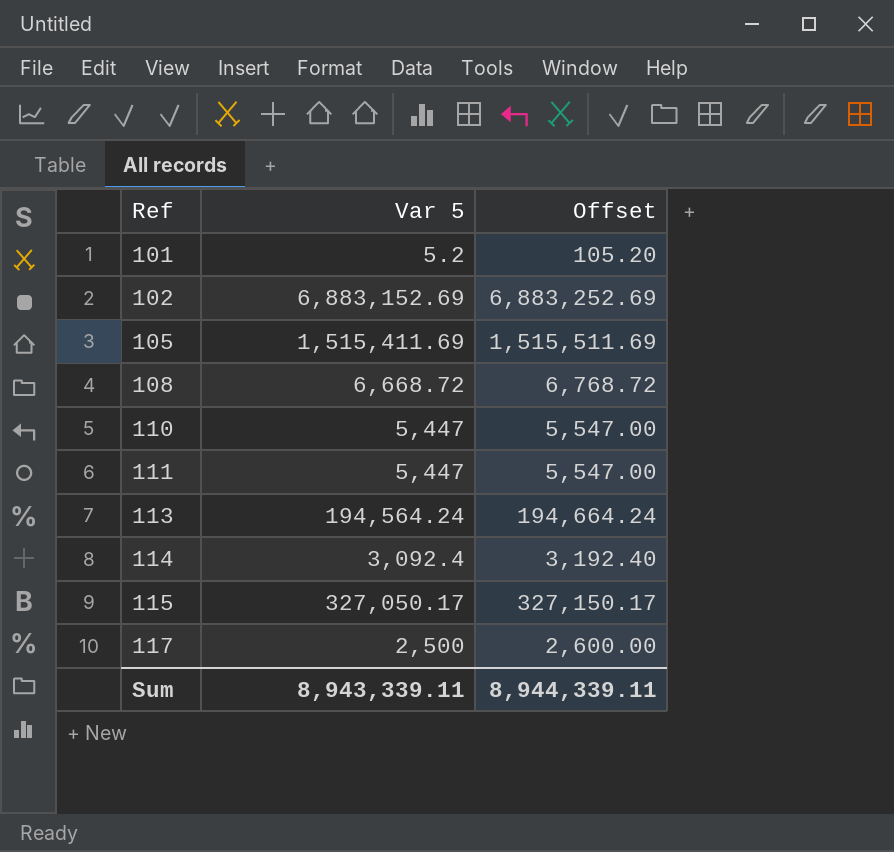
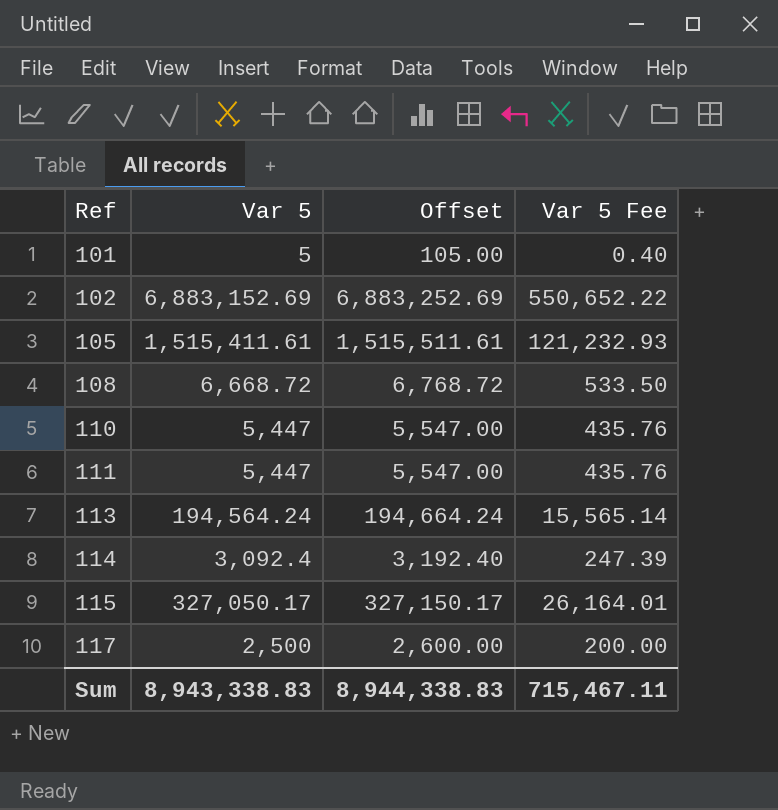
column Var 5 Fee | formula: none -> [Var 5] * 0.08
101 | Var 5: 5.2 -> 5
101 | Offset: 105.20 -> 105.00
105 | Var 5: 1,515,411.69 -> 1,515,411.61
105 | Offset: 1,515,511.69 -> 1,515,511.61
Sum | Var 5: 8,943,339.11 -> 8,943,338.83
Sum | Offset: 8,944,339.11 -> 8,944,338.83

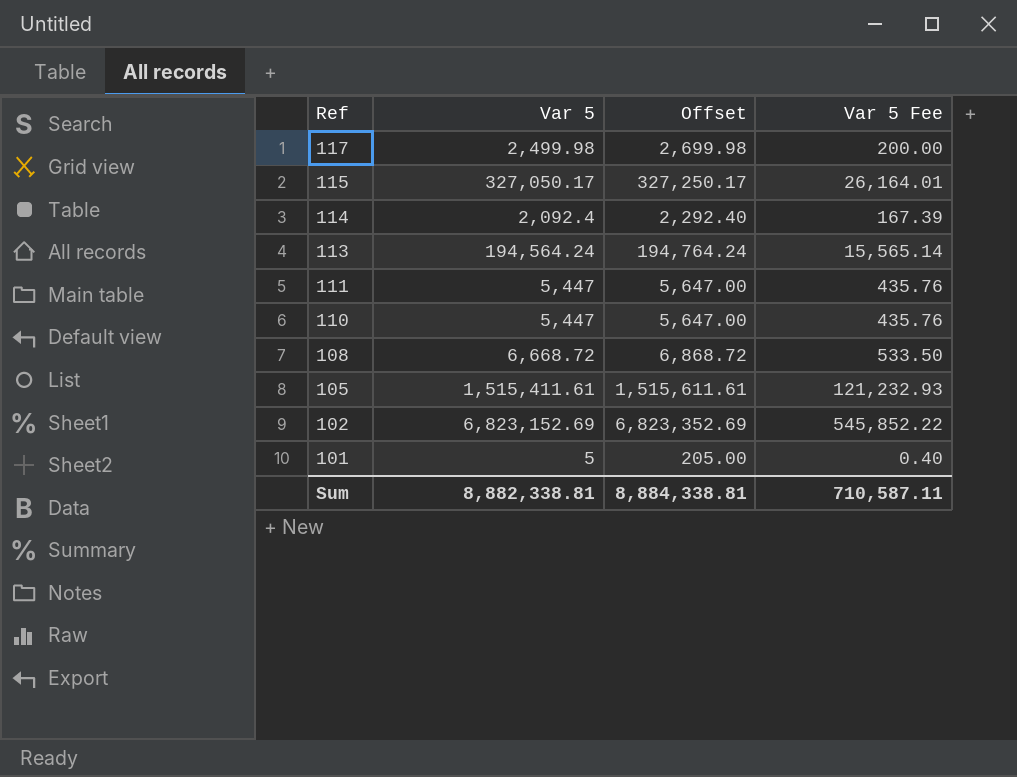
row order: Ref ascending -> Ref descending
column Offset | formula: [Var 5] + 100 -> [Var 5] + 200
117 | Var 5: 2,500 -> 2,499.98
114 | Var 5: 3,092.4 -> 2,092.4
114 | Var 5 Fee: 247.39 -> 167.39
102 | Var 5: 6,883,152.69 -> 6,823,152.69
102 | Var 5 Fee: 550,652.22 -> 545,852.22
Sum | Var 5: 8,943,338.83 -> 8,882,338.81
Sum | Offset: 8,944,338.83 -> 8,884,338.81
Sum | Var 5 Fee: 715,467.11 -> 710,587.11

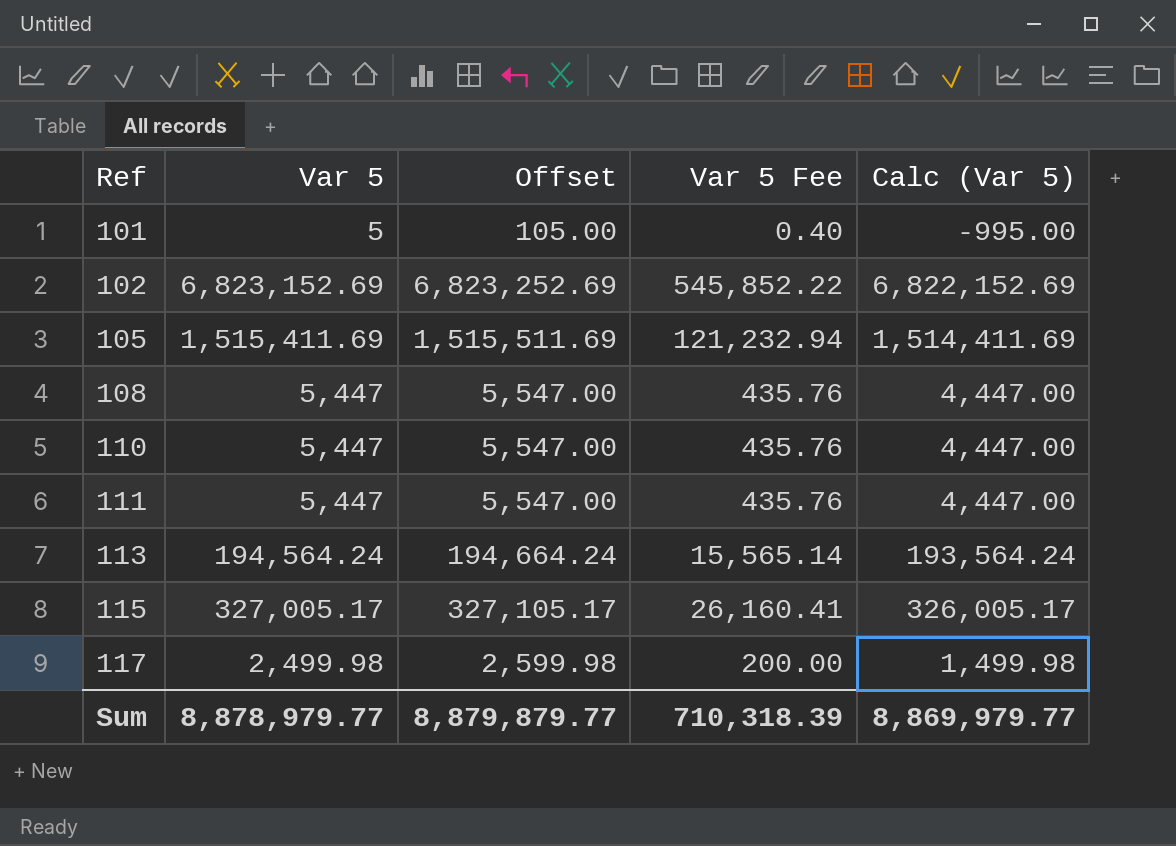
row order: Ref descending -> Ref ascending
column Offset | formula: [Var 5] + 200 -> [Var 5] + 100
column Calc (Var 5) | formula: none -> [Var 5] - 1000
row 114: 2,092.4 | 2,292.40 | 167.39 -> none
105 | Var 5: 1,515,411.61 -> 1,515,411.69
105 | Var 5 Fee: 121,232.93 -> 121,232.94
108 | Var 5: 6,668.72 -> 5,447
108 | Var 5 Fee: 533.50 -> 435.76
115 | Var 5: 327,050.17 -> 327,005.17
115 | Var 5 Fee: 26,164.01 -> 26,160.41
Sum | Var 5: 8,882,338.81 -> 8,878,979.77
Sum | Offset: 8,884,338.81 -> 8,879,879.77
Sum | Var 5 Fee: 710,587.11 -> 710,318.39

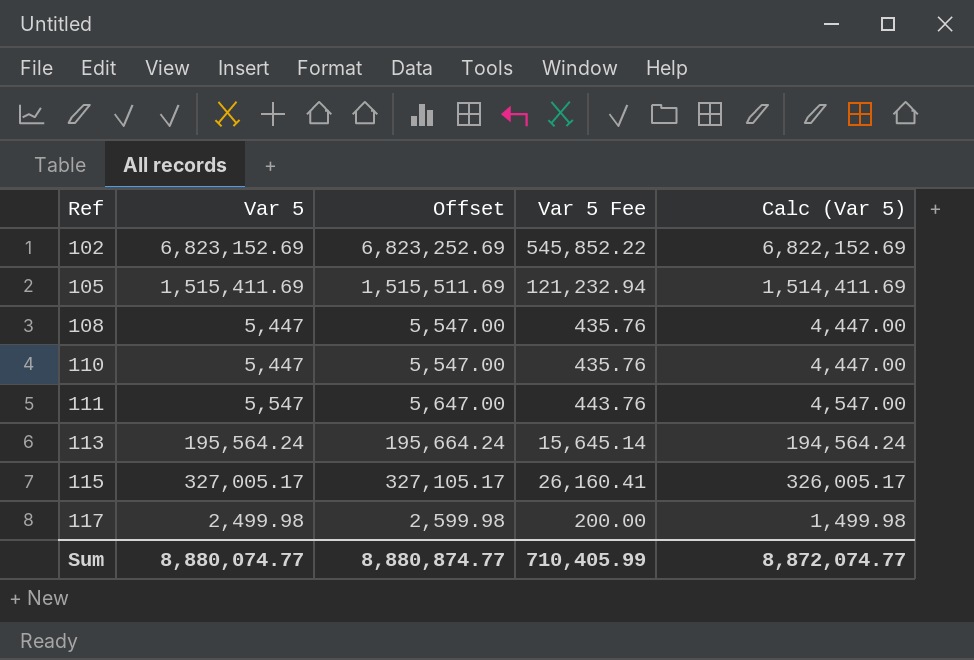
row 101: 5 | 105.00 | 0.40 | -995.00 -> none
111 | Var 5: 5,447 -> 5,547
111 | Offset: 5,547.00 -> 5,647.00
111 | Var 5 Fee: 435.76 -> 443.76
111 | Calc (Var 5): 4,447.00 -> 4,547.00
113 | Var 5: 194,564.24 -> 195,564.24
113 | Offset: 194,664.24 -> 195,664.24
113 | Var 5 Fee: 15,565.14 -> 15,645.14
113 | Calc (Var 5): 193,564.24 -> 194,564.24
Sum | Var 5: 8,878,979.77 -> 8,880,074.77
Sum | Offset: 8,879,879.77 -> 8,880,874.77
Sum | Var 5 Fee: 710,318.39 -> 710,405.99
Sum | Calc (Var 5): 8,869,979.77 -> 8,872,074.77

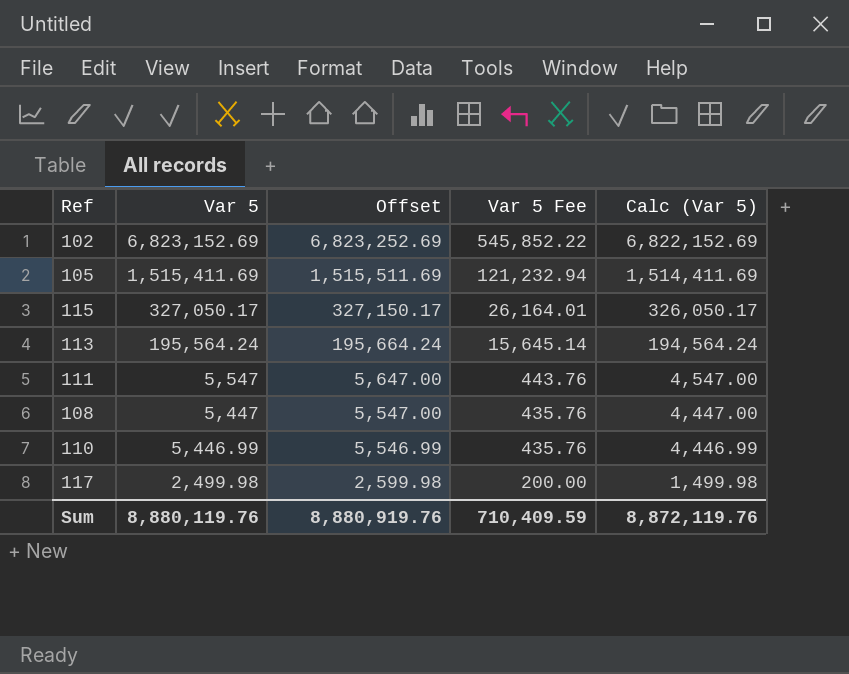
row order: Ref ascending -> Var 5 descending
115 | Var 5: 327,005.17 -> 327,050.17
115 | Offset: 327,105.17 -> 327,150.17
115 | Var 5 Fee: 26,160.41 -> 26,164.01
115 | Calc (Var 5): 326,005.17 -> 326,050.17
110 | Var 5: 5,447 -> 5,446.99
110 | Offset: 5,547.00 -> 5,546.99
110 | Calc (Var 5): 4,447.00 -> 4,446.99
Sum | Var 5: 8,880,074.77 -> 8,880,119.76
Sum | Offset: 8,880,874.77 -> 8,880,919.76
Sum | Var 5 Fee: 710,405.99 -> 710,409.59
Sum | Calc (Var 5): 8,872,074.77 -> 8,872,119.76

